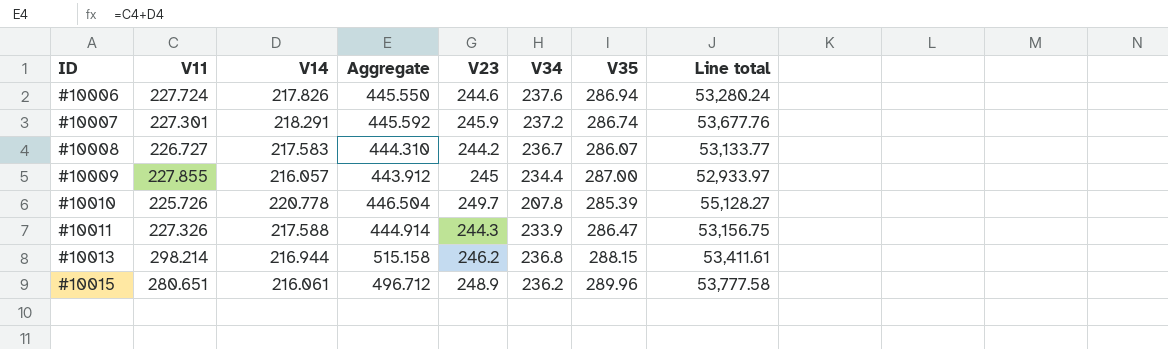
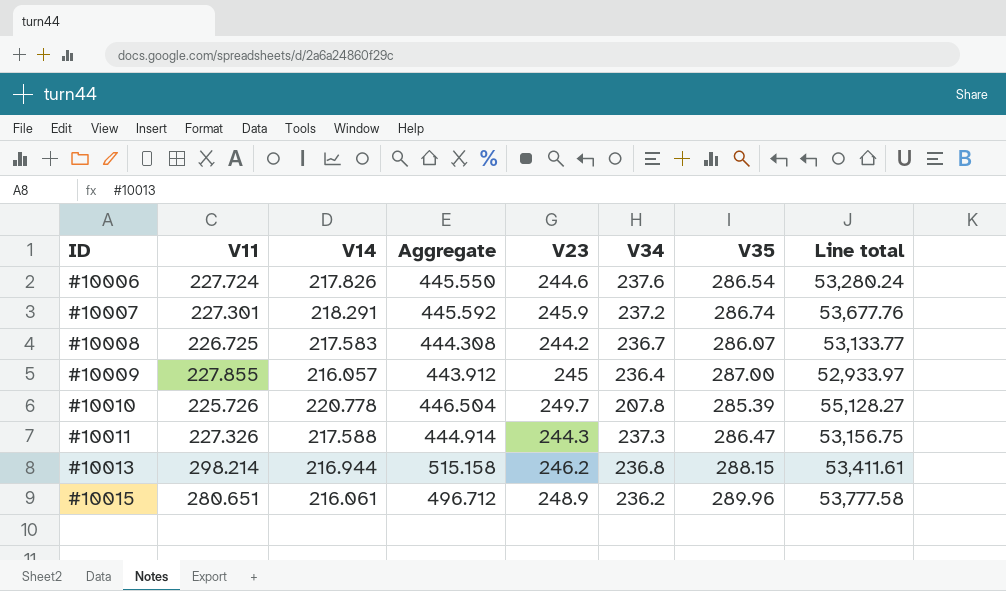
#10006 | V35: 286.94 -> 286.54
#10008 | V11: 226.727 -> 226.725
#10008 | Aggregate: 444.310 -> 444.308
#10009 | V34: 234.4 -> 236.4
#10011 | V34: 233.9 -> 237.3

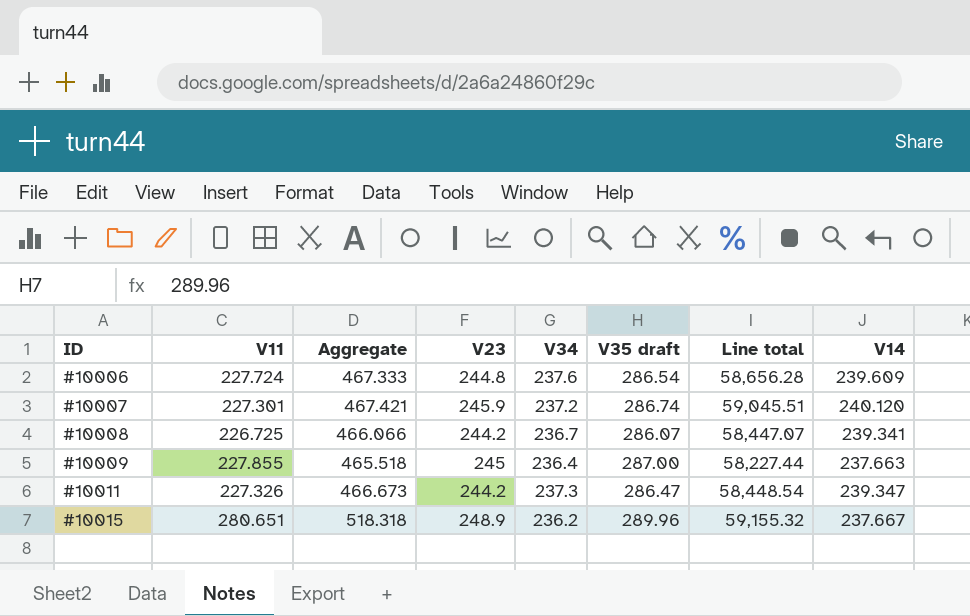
column name: V35 -> V35 draft
column V14 | position: 3 -> 8
row #10010: 225.726 | 220.778 | 446.504 | 249.7 | 207.8 | 285.39 | 55,128.27 -> none
row #10013: 298.214 | 216.944 | 515.158 | 246.2 | 236.8 | 288.15 | 53,411.61 -> none
#10006 | Aggregate: 445.550 -> 467.333
#10006 | V23: 244.6 -> 244.8
#10006 | Line total: 53,280.24 -> 58,656.28
#10006 | V14: 217.826 -> 239.609
#10007 | Aggregate: 445.592 -> 467.421
#10007 | Line total: 53,677.76 -> 59,045.51
#10007 | V14: 218.291 -> 240.120
#10008 | Aggregate: 444.308 -> 466.066
#10008 | Line total: 53,133.77 -> 58,447.07
#10008 | V14: 217.583 -> 239.341
#10009 | Aggregate: 443.912 -> 465.518
#10009 | Line total: 52,933.97 -> 58,227.44
#10009 | V14: 216.057 -> 237.663
#10011 | Aggregate: 444.914 -> 466.673
#10011 | V23: 244.3 -> 244.2
#10011 | Line total: 53,156.75 -> 58,448.54
#10011 | V14: 217.588 -> 239.347
#10015 | Aggregate: 496.712 -> 518.318
#10015 | Line total: 53,777.58 -> 59,155.32
#10015 | V14: 216.061 -> 237.667

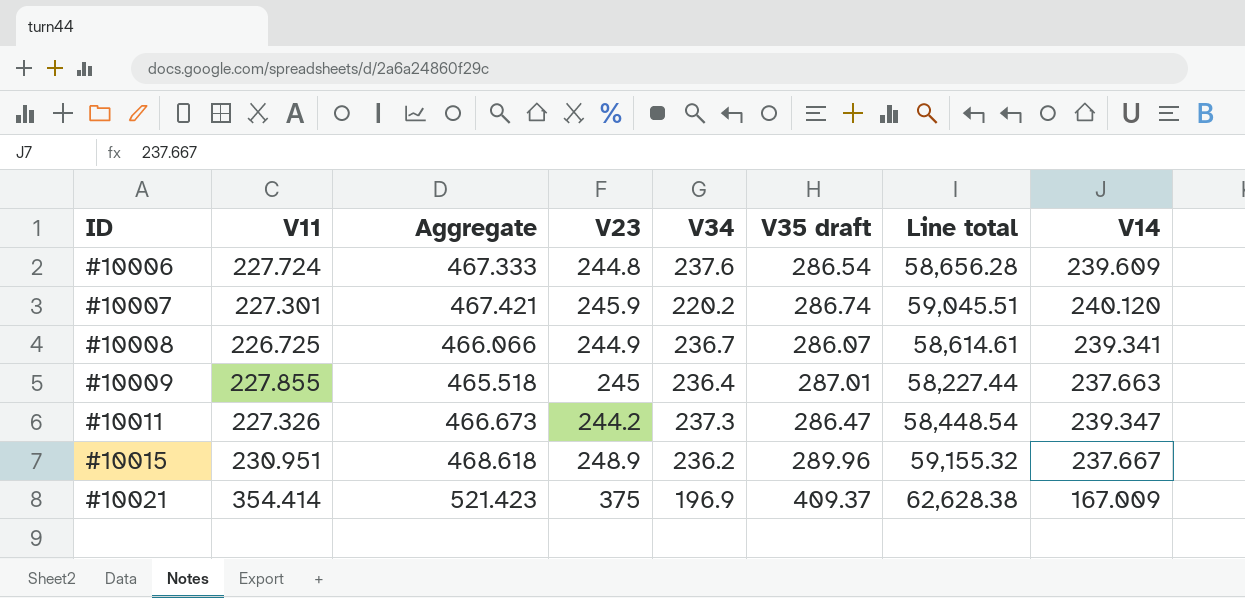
#10007 | V34: 237.2 -> 220.2
#10008 | V23: 244.2 -> 244.9
#10008 | Line total: 58,447.07 -> 58,614.61
#10009 | V35 draft: 287.00 -> 287.01
#10015 | V11: 280.651 -> 230.951
#10015 | Aggregate: 518.318 -> 468.618
row #10021: none -> 354.414 | 521.423 | 375 | 196.9 | 409.37 | 62,628.38 | 167.009

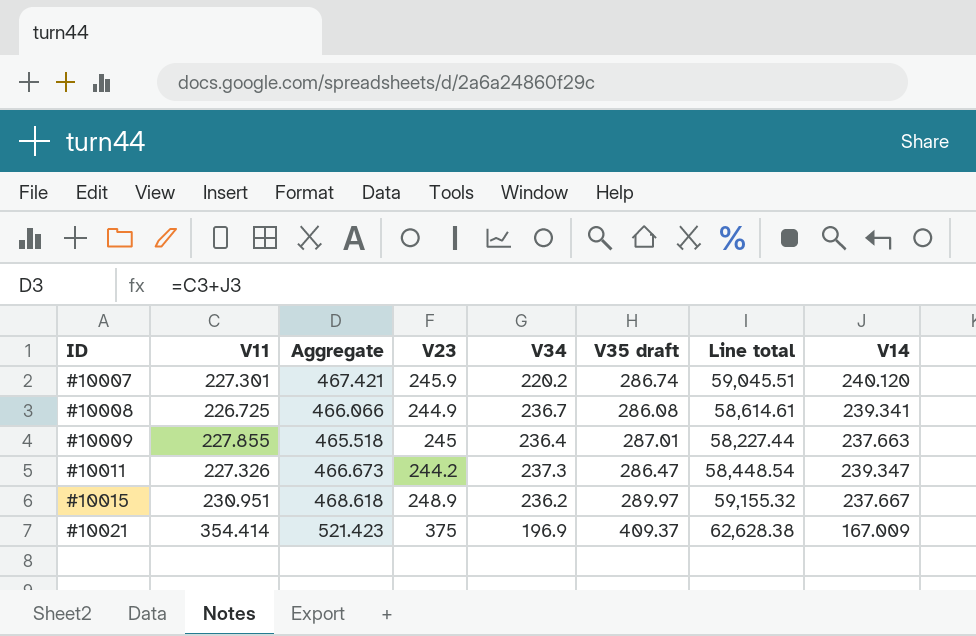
row #10006: 227.724 | 467.333 | 244.8 | 237.6 | 286.54 | 58,656.28 | 239.609 -> none
#10008 | V35 draft: 286.07 -> 286.08
#10015 | V35 draft: 289.96 -> 289.97

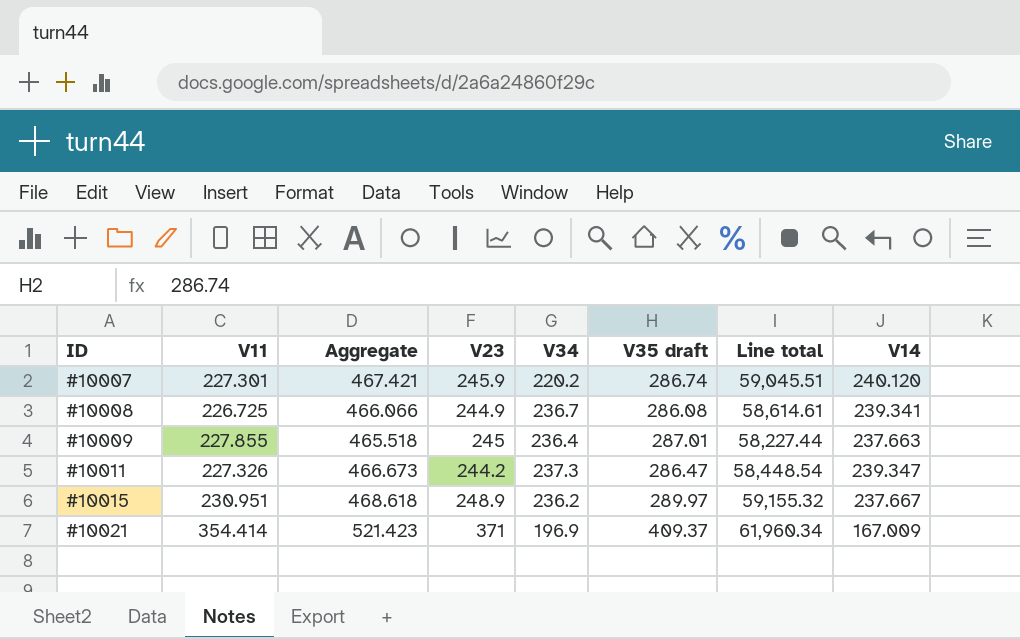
#10021 | V23: 375 -> 371
#10021 | Line total: 62,628.38 -> 61,960.34

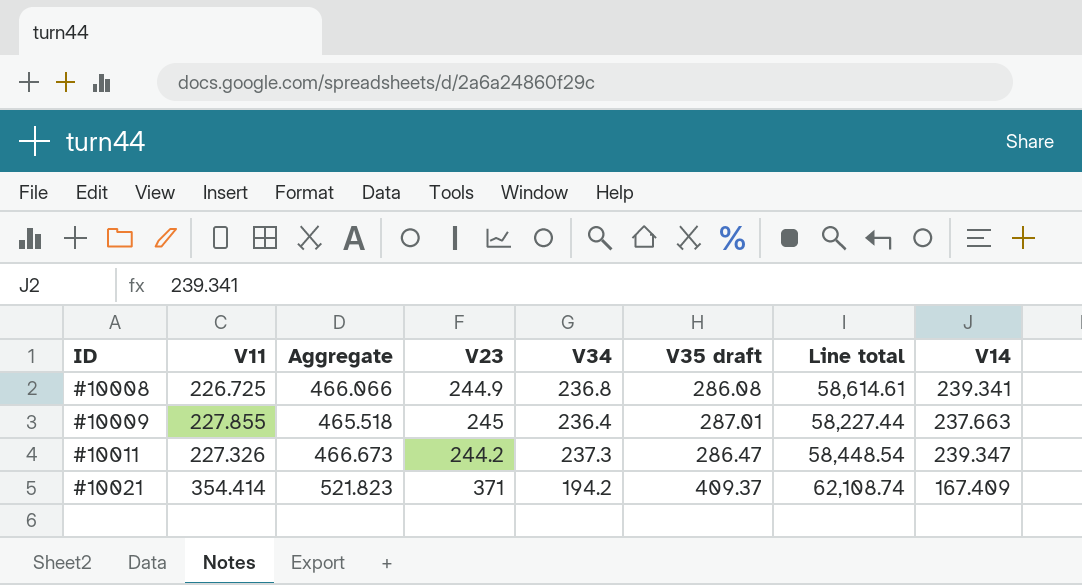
row #10007: 227.301 | 467.421 | 245.9 | 220.2 | 286.74 | 59,045.51 | 240.120 -> none
row #10015: 230.951 | 468.618 | 248.9 | 236.2 | 289.97 | 59,155.32 | 237.667 -> none
#10008 | V34: 236.7 -> 236.8
#10021 | Aggregate: 521.423 -> 521.823
#10021 | V34: 196.9 -> 194.2
#10021 | Line total: 61,960.34 -> 62,108.74
#10021 | V14: 167.009 -> 167.409

